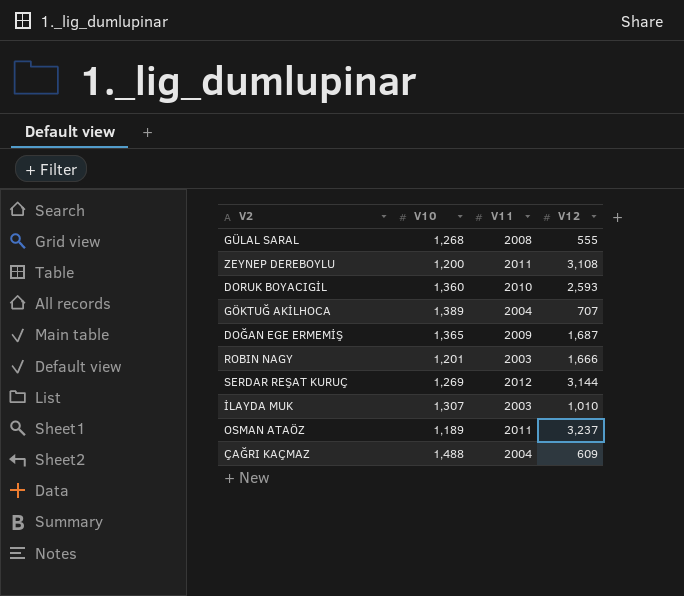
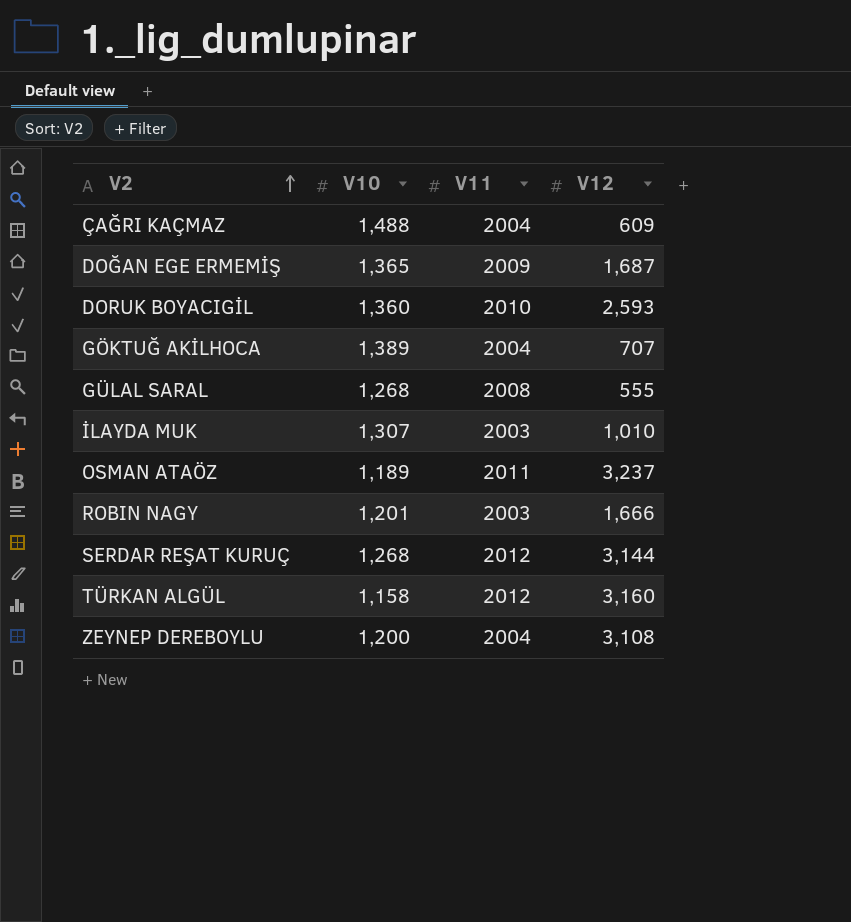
row order: none -> V2 ascending
SERDAR REŞAT KURUÇ | V10: 1,269 -> 1,268
row TÜRKAN ALGÜL: none -> 1,158 | 2012 | 3,160
ZEYNEP DEREBOYLU | V11: 2011 -> 2004

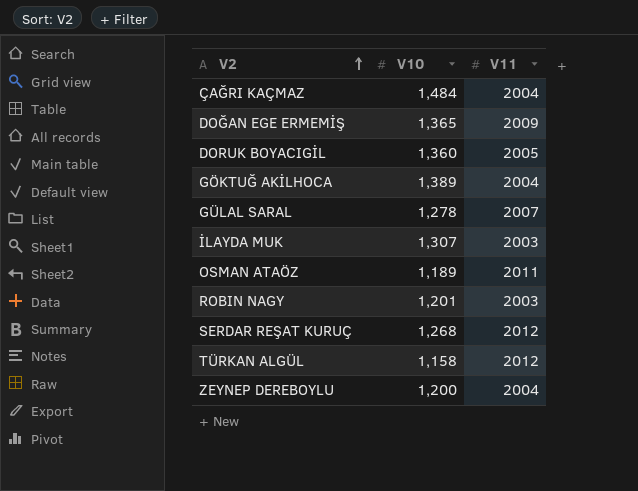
column V12 | position: 4 -> none
ÇAĞRI KAÇMAZ | V10: 1,488 -> 1,484
DORUK BOYACIGİL | V11: 2010 -> 2005
GÜLAL SARAL | V10: 1,268 -> 1,278
GÜLAL SARAL | V11: 2008 -> 2007

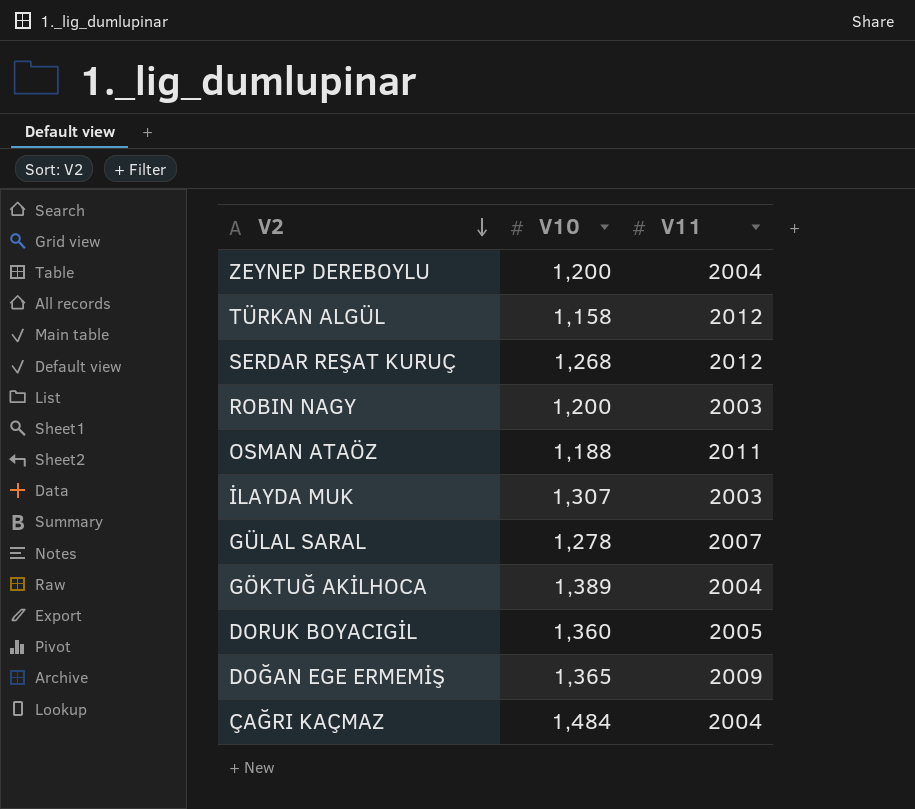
row order: V2 ascending -> V2 descending
ROBIN NAGY | V10: 1,201 -> 1,200
OSMAN ATAÖZ | V10: 1,189 -> 1,188

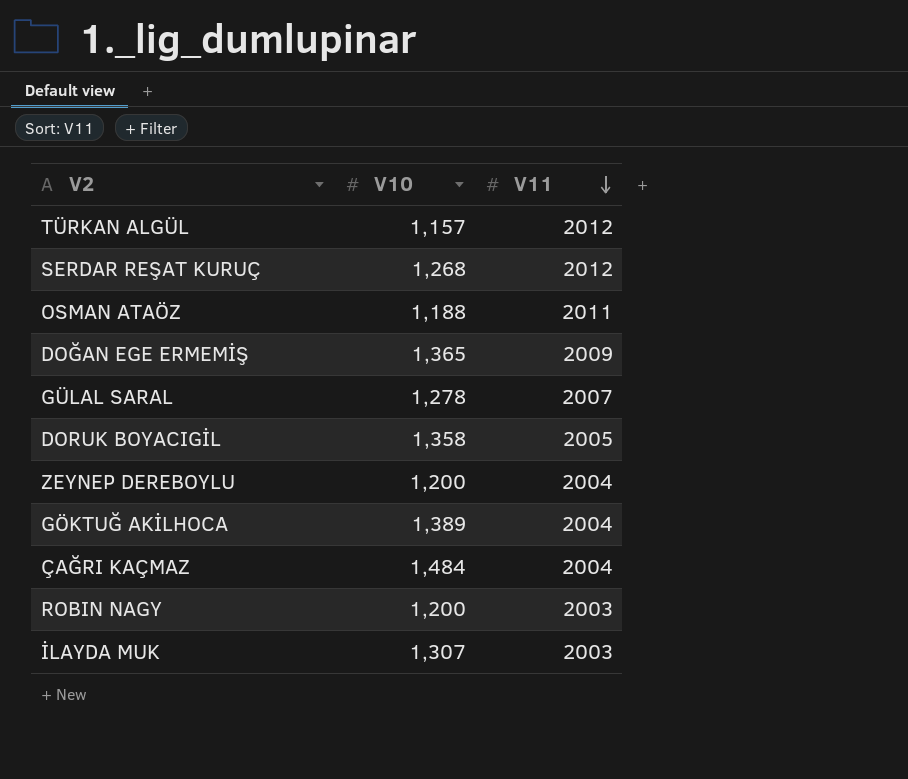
row order: V2 descending -> V11 descending
TÜRKAN ALGÜL | V10: 1,158 -> 1,157
DORUK BOYACIGİL | V10: 1,360 -> 1,358

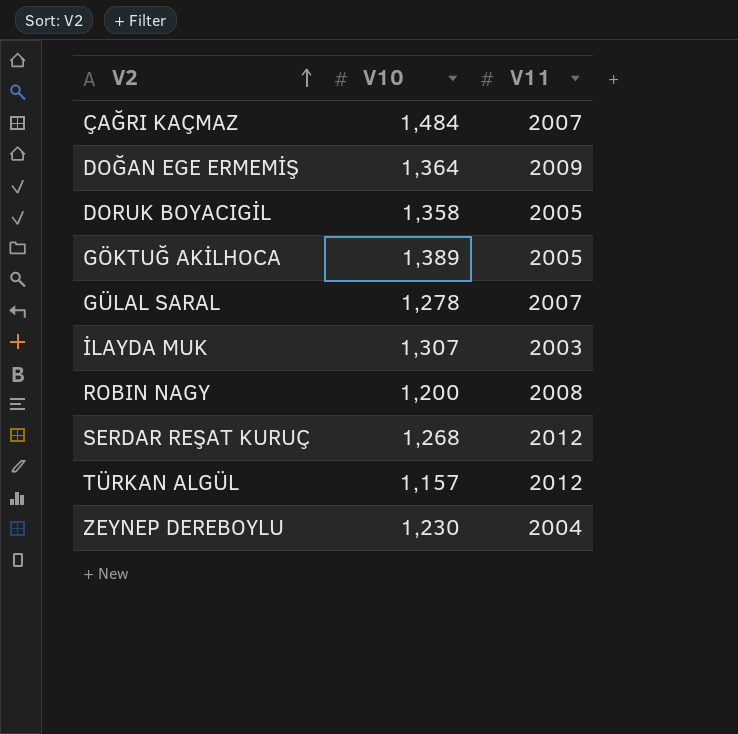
row order: V11 descending -> V2 ascending
row OSMAN ATAÖZ: 1,188 | 2011 -> none
ÇAĞRI KAÇMAZ | V11: 2004 -> 2007
DOĞAN EGE ERMEMİŞ | V10: 1,365 -> 1,364
GÖKTUĞ AKİLHOCA | V11: 2004 -> 2005
ROBIN NAGY | V11: 2003 -> 2008
ZEYNEP DEREBOYLU | V10: 1,200 -> 1,230

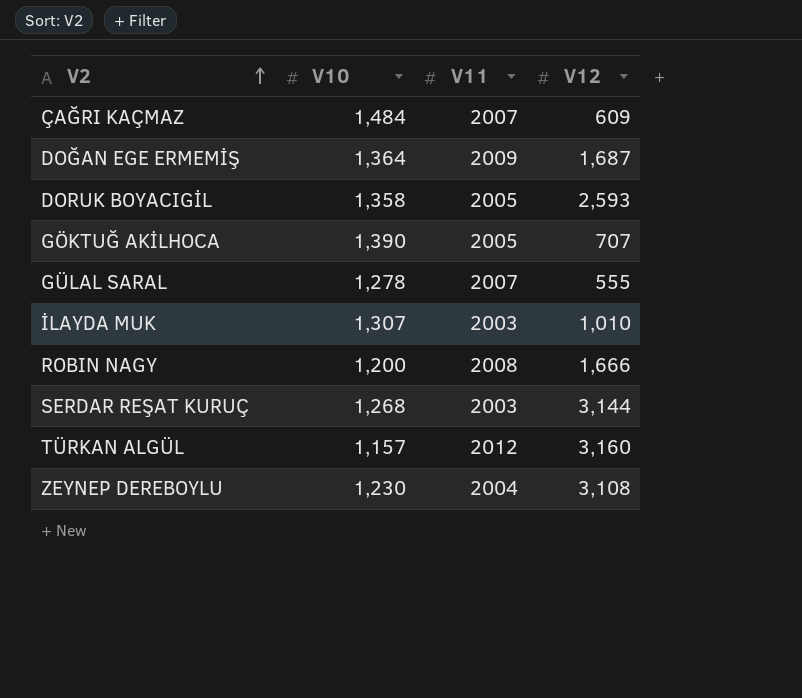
column V12 | position: none -> 4
GÖKTUĞ AKİLHOCA | V10: 1,389 -> 1,390
SERDAR REŞAT KURUÇ | V11: 2012 -> 2003

